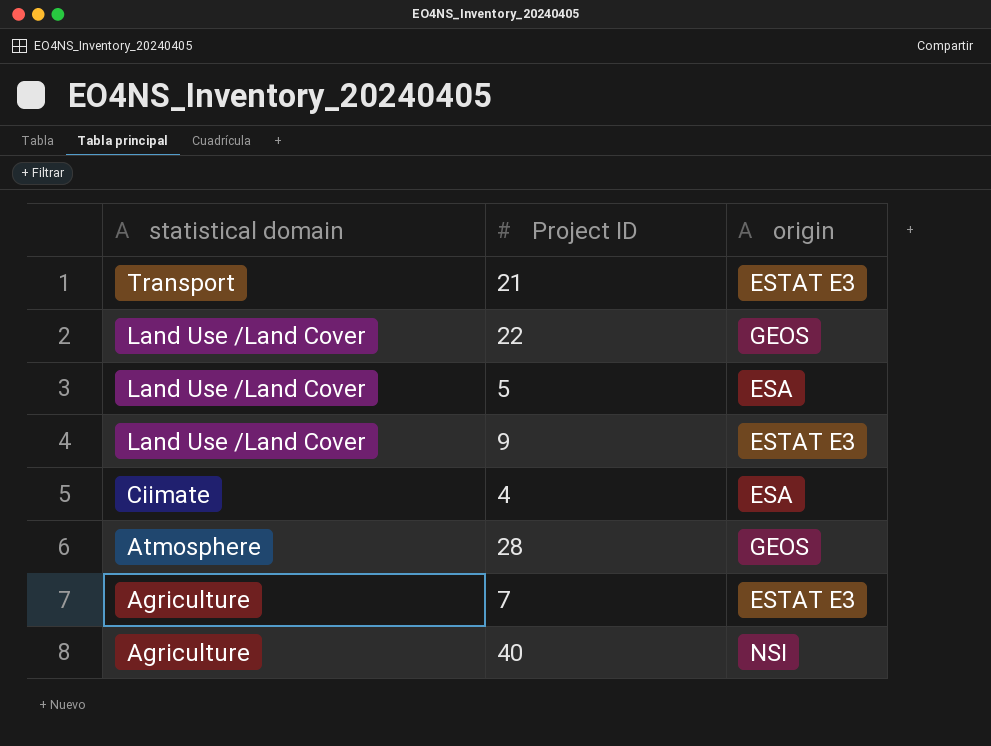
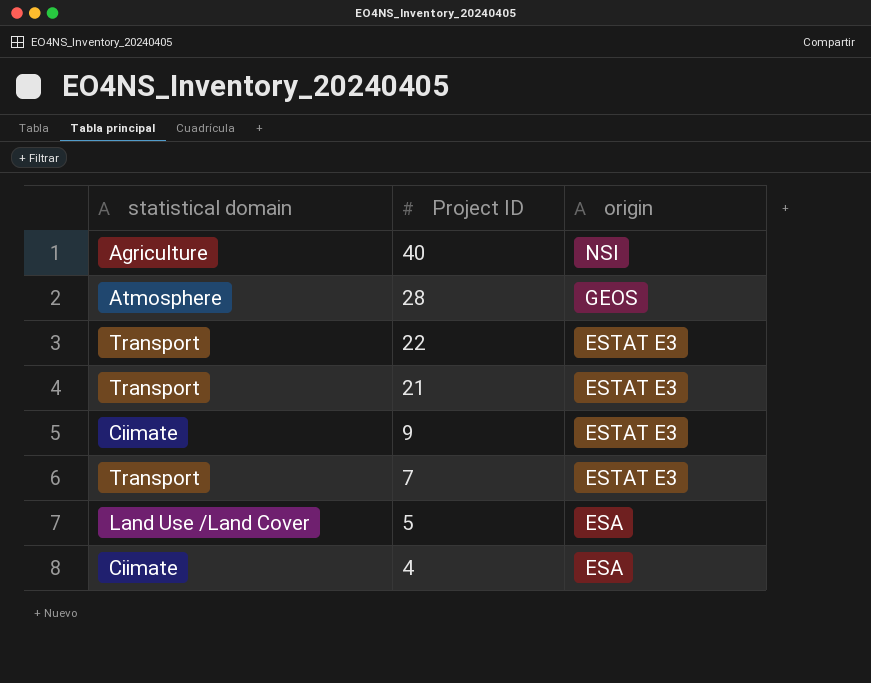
row order: statistical domain descending -> Project ID descending
22 | statistical domain: Land Use /Land Cover -> Transport
22 | origin: GEOS -> ESTAT E3
9 | statistical domain: Land Use /Land Cover -> Ciimate
7 | statistical domain: Agriculture -> Transport

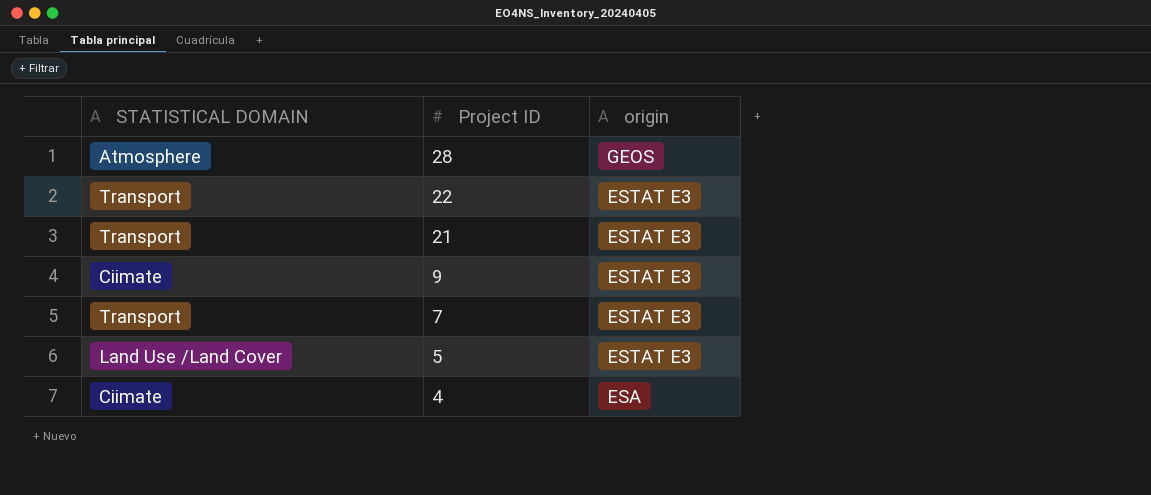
column name: statistical domain -> STATISTICAL DOMAIN
row 40: Agriculture | NSI -> none
5 | origin: ESA -> ESTAT E3

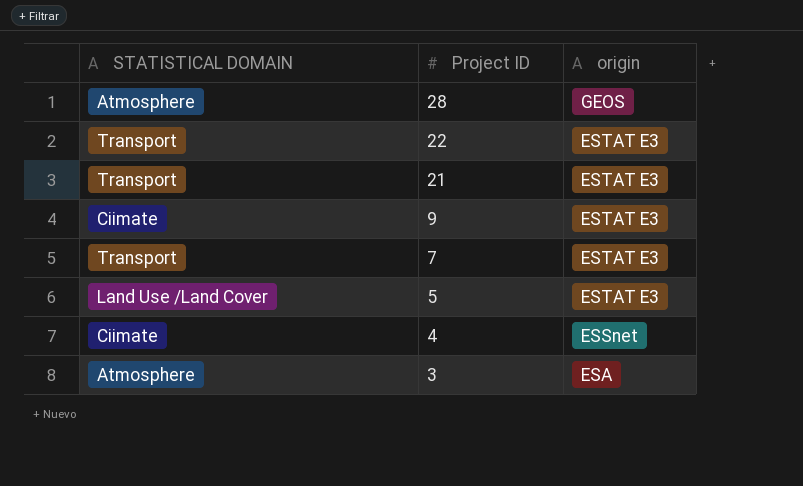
4 | origin: ESA -> ESSnet
row 3: none -> Atmosphere | ESA

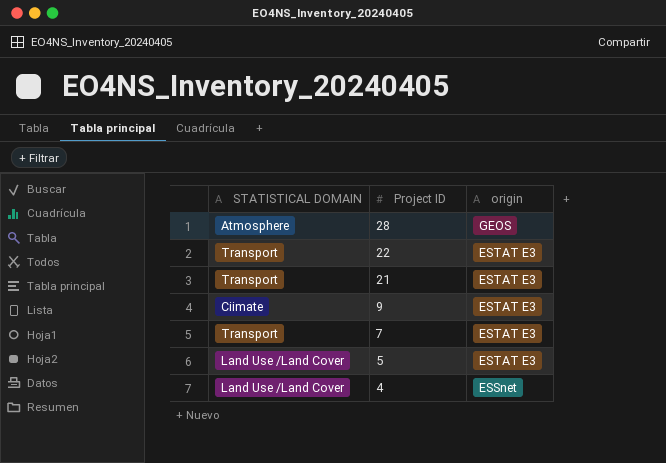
row 3: Atmosphere | ESA -> none
4 | STATISTICAL DOMAIN: Ciimate -> Land Use /Land Cover

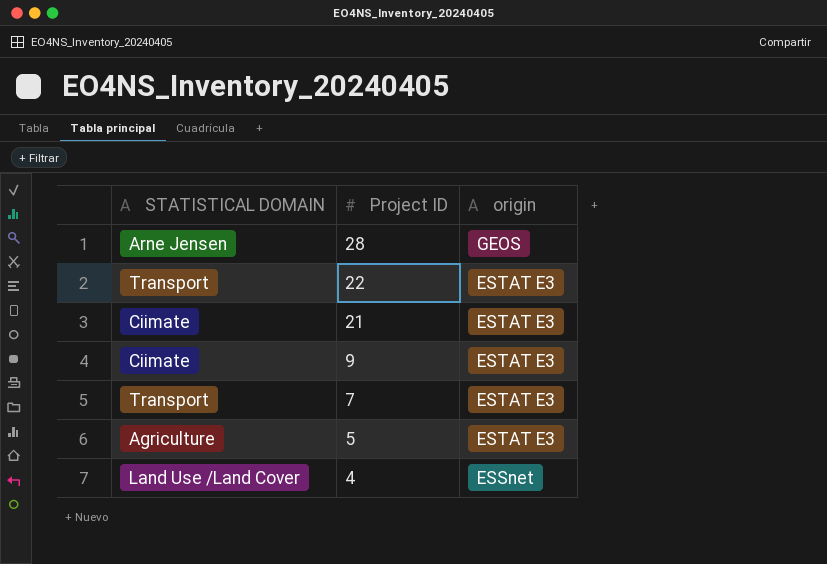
28 | STATISTICAL DOMAIN: Atmosphere -> Arne Jensen
21 | STATISTICAL DOMAIN: Transport -> Ciimate
5 | STATISTICAL DOMAIN: Land Use /Land Cover -> Agriculture

